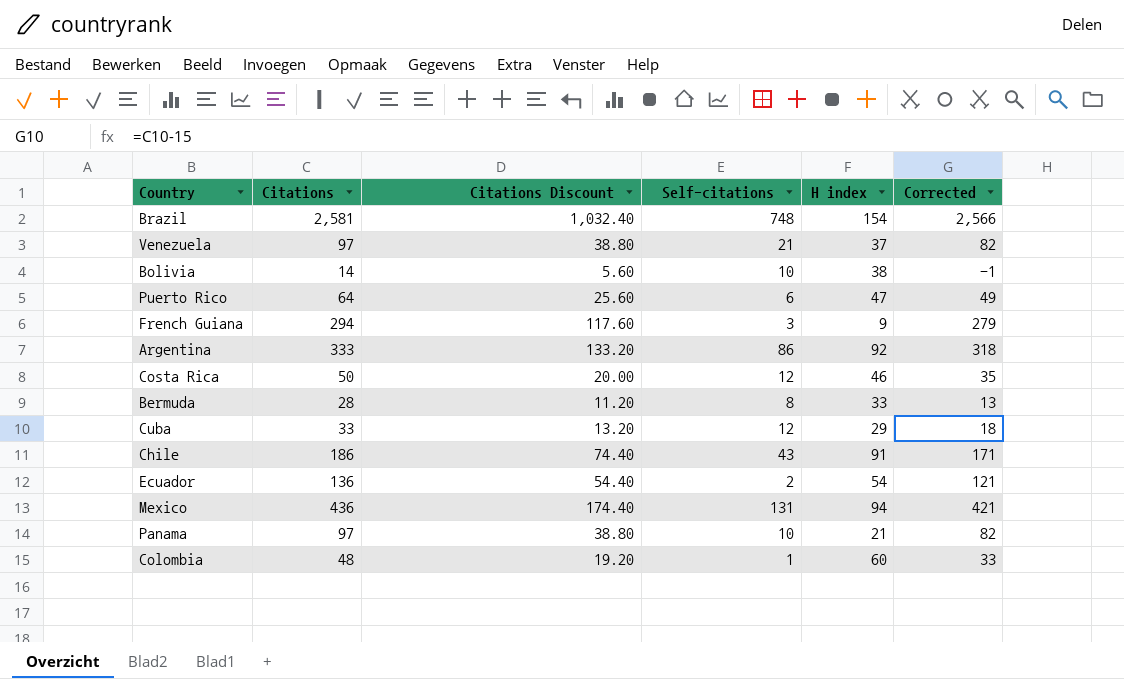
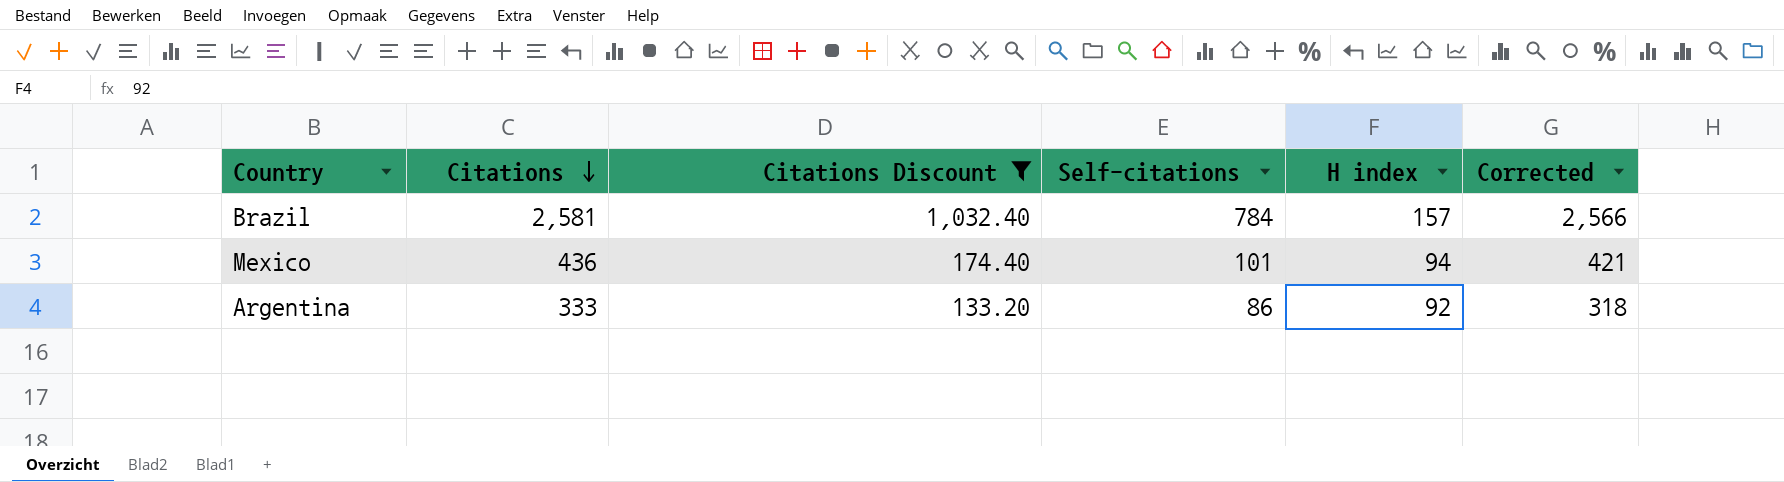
filter: none -> Citations Discount >= 133.20
row order: none -> Citations descending
Brazil | Self-citations: 748 -> 784
Brazil | H index: 154 -> 157
Mexico | Self-citations: 131 -> 101

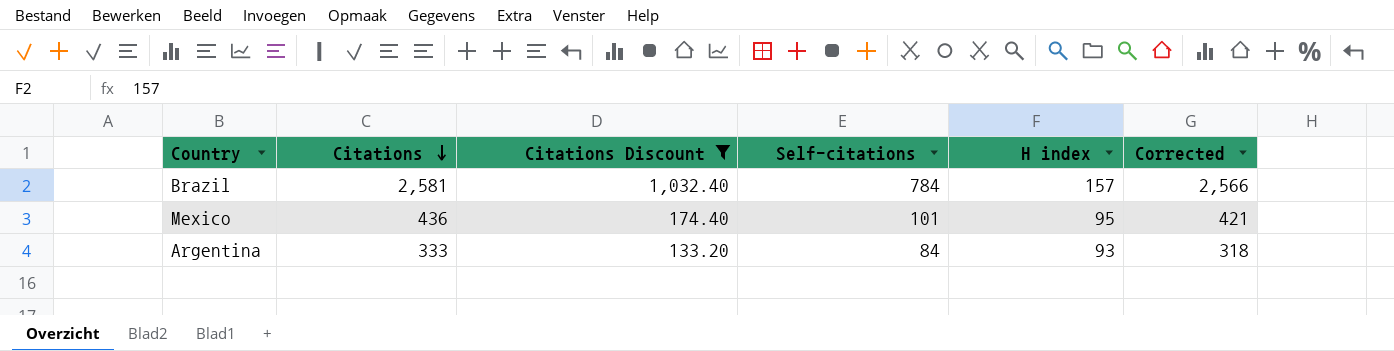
Mexico | H index: 94 -> 95
Argentina | Self-citations: 86 -> 84
Argentina | H index: 92 -> 93

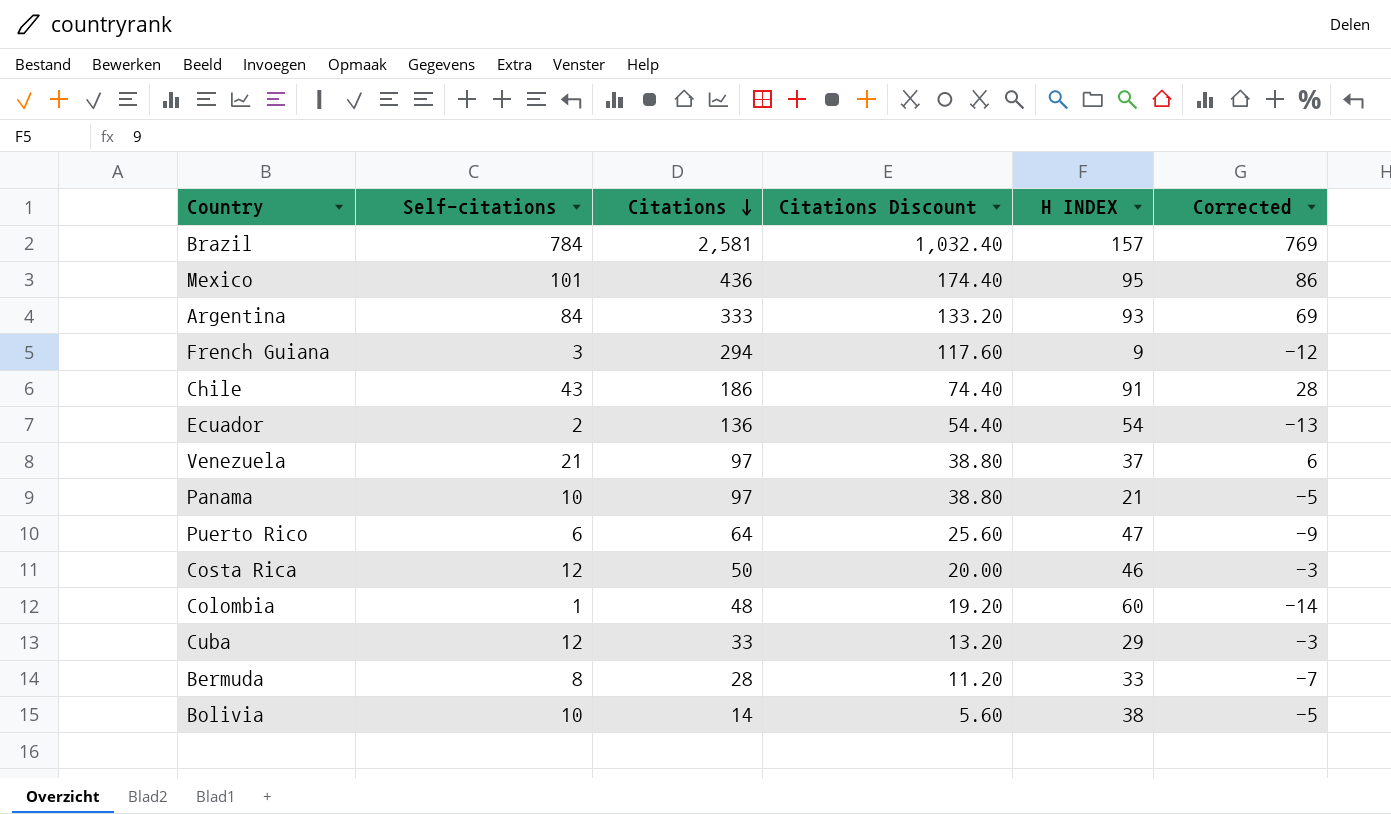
filter: Citations Discount >= 133.20 -> none
column Self-citations | position: 4 -> 2
column name: H index -> H INDEX
column Corrected | formula: [Citations] - 15 -> [Self-citations] - 15

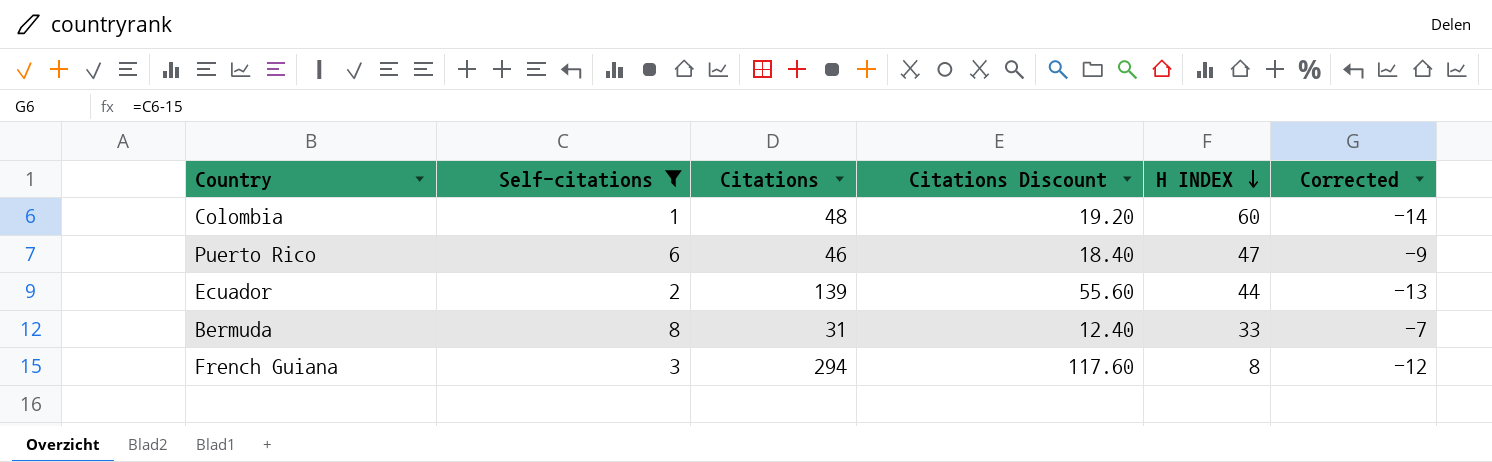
filter: none -> Self-citations <= 8
row order: Citations descending -> H INDEX descending
Puerto Rico | Citations: 64 -> 46
Puerto Rico | Citations Discount: 25.60 -> 18.40
Ecuador | Citations: 136 -> 139
Ecuador | Citations Discount: 54.40 -> 55.60
Ecuador | H INDEX: 54 -> 44
Bermuda | Citations: 28 -> 31
Bermuda | Citations Discount: 11.20 -> 12.40
French Guiana | H INDEX: 9 -> 8

